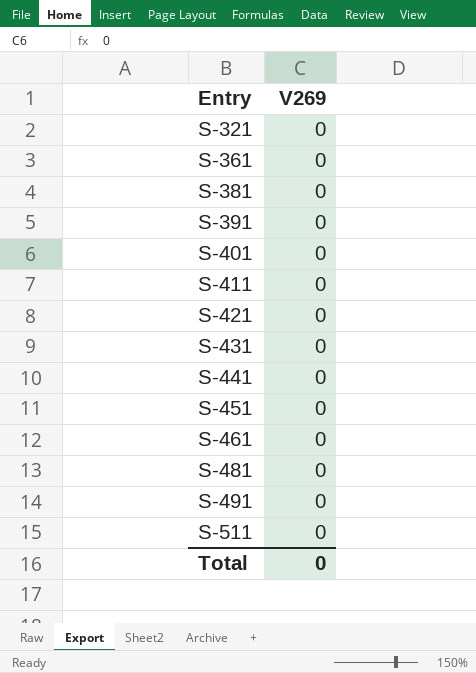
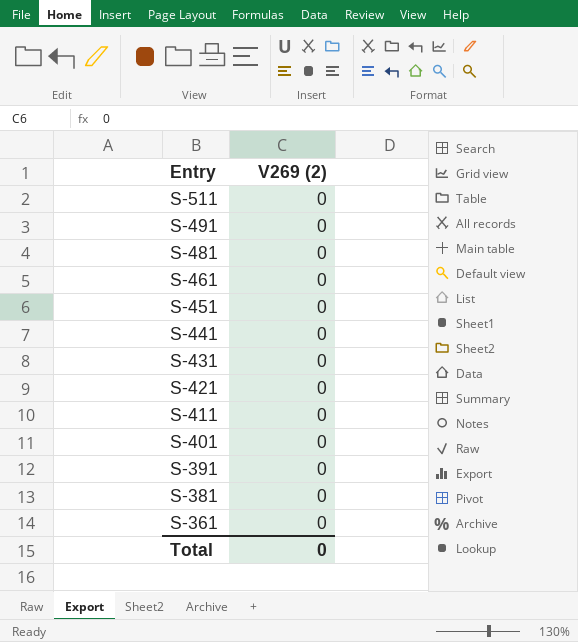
row order: Entry ascending -> Entry descending
column name: V269 -> V269 (2)
row S-321: 0 -> none

